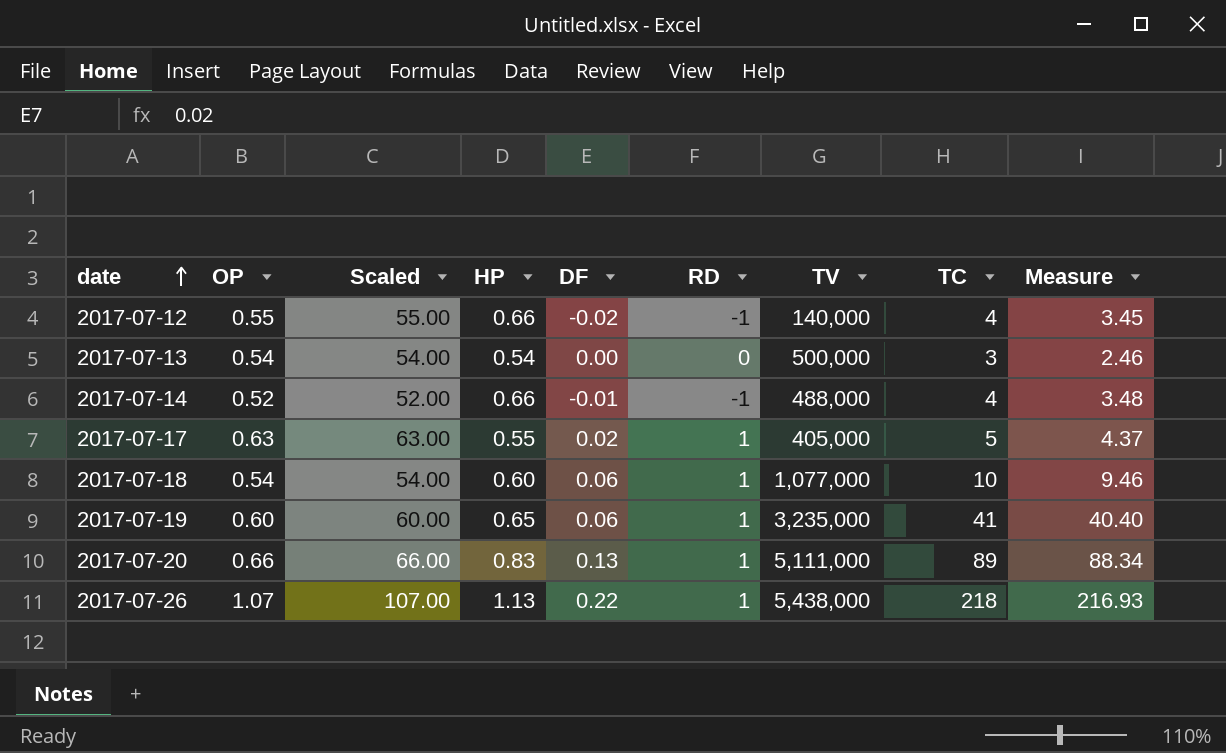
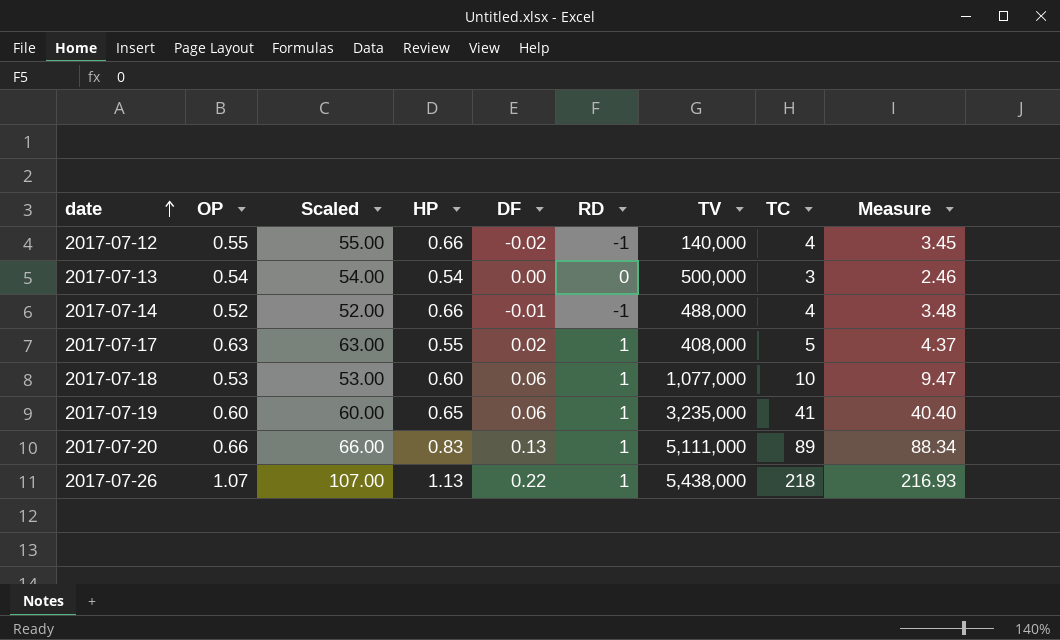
2017-07-17 | TV: 405,000 -> 408,000
2017-07-18 | OP: 0.54 -> 0.53
2017-07-18 | Scaled: 54.00 -> 53.00
2017-07-18 | Measure: 9.46 -> 9.47

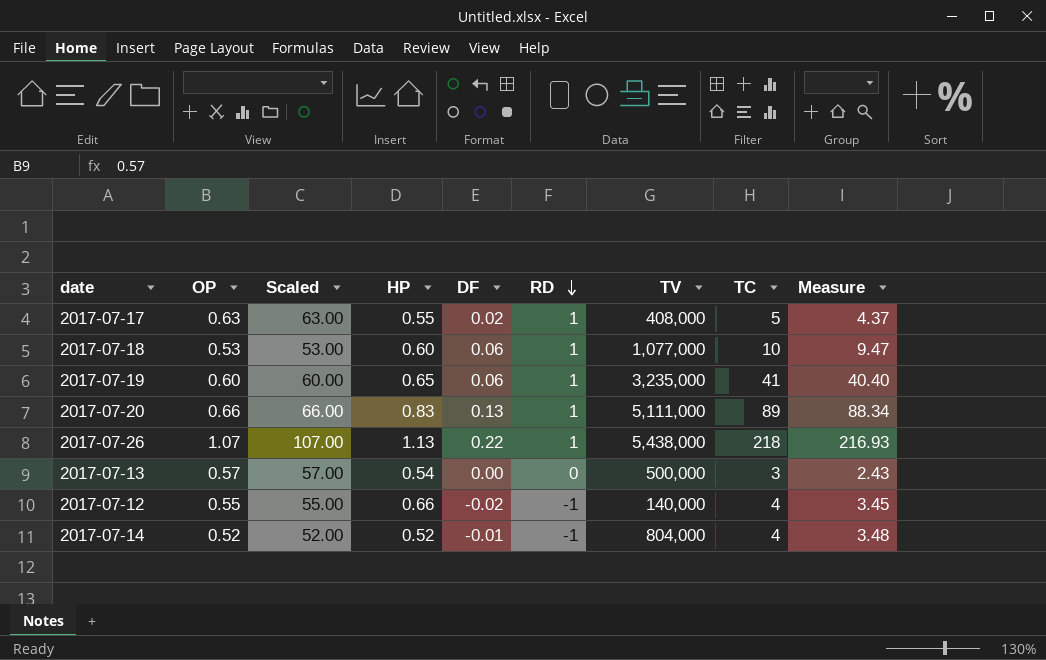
row order: date ascending -> RD descending
2017-07-13 | OP: 0.54 -> 0.57
2017-07-13 | Scaled: 54.00 -> 57.00
2017-07-13 | Measure: 2.46 -> 2.43
2017-07-14 | HP: 0.66 -> 0.52
2017-07-14 | TV: 488,000 -> 804,000

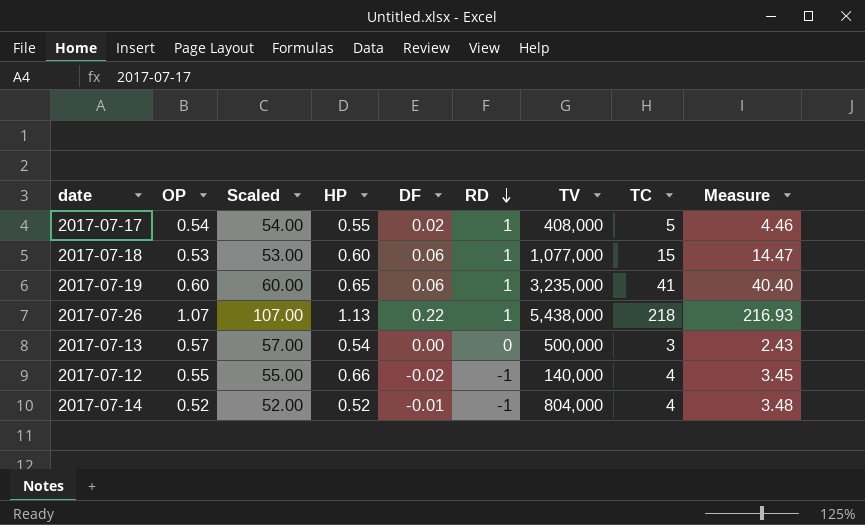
row 2017-07-20: 0.66 | 66.00 | 0.83 | 0.13 | 1 | 5,111,000 | 89 | 88.34 -> none
2017-07-17 | OP: 0.63 -> 0.54
2017-07-17 | Scaled: 63.00 -> 54.00
2017-07-17 | Measure: 4.37 -> 4.46
2017-07-18 | TC: 10 -> 15
2017-07-18 | Measure: 9.47 -> 14.47

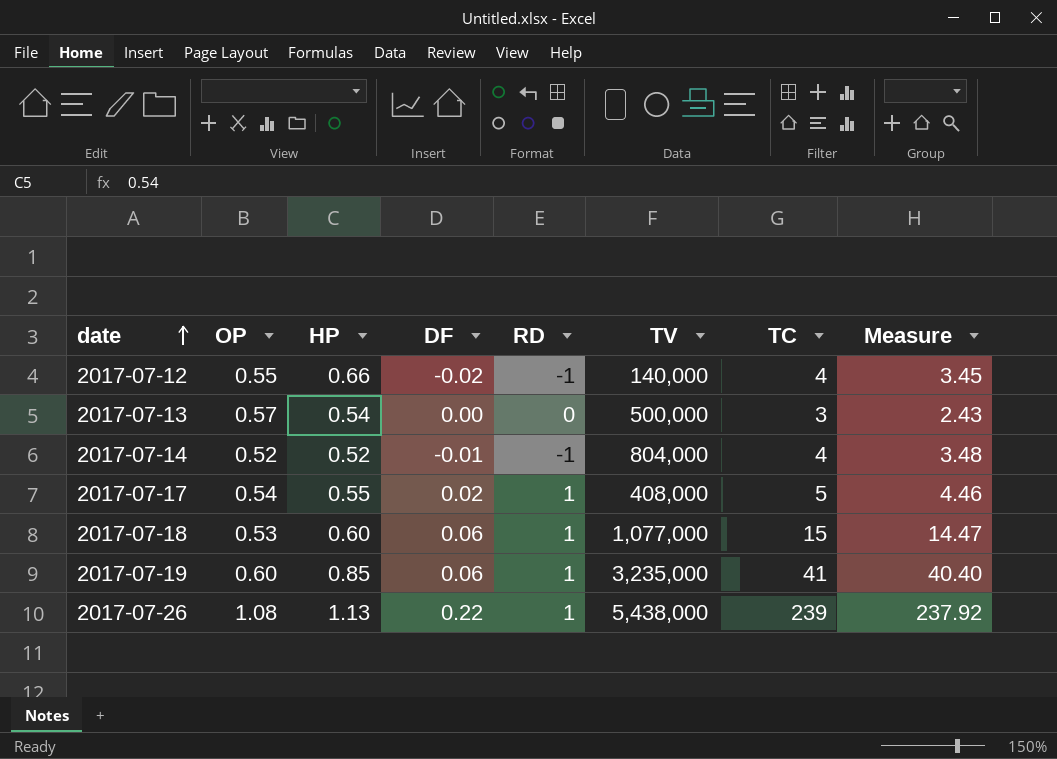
row order: RD descending -> date ascending
column Scaled | formula: [OP] * 100 -> none
2017-07-19 | HP: 0.65 -> 0.85
2017-07-26 | OP: 1.07 -> 1.08
2017-07-26 | TC: 218 -> 239
2017-07-26 | Measure: 216.93 -> 237.92

